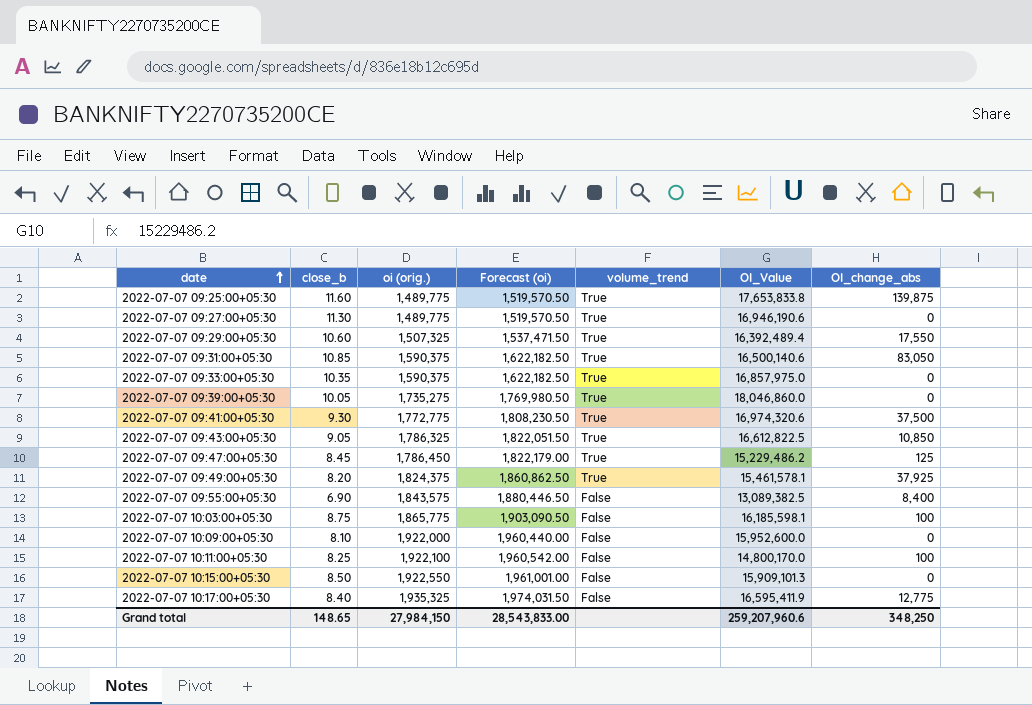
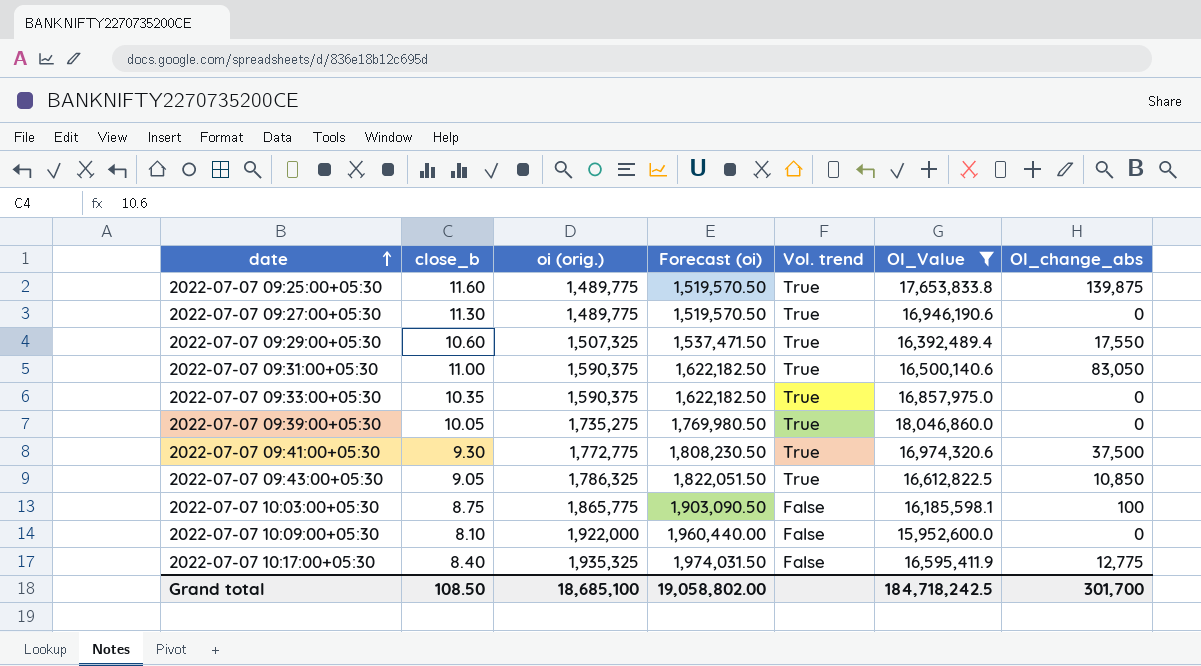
filter: none -> OI_Value >= 15,952,600.0
column name: volume_trend -> Vol. trend
2022-07-07 09:31:00+05:30 | close_b: 10.85 -> 11.00
Grand total | close_b: 148.65 -> 108.50
Grand total | oi (orig.): 27,984,150 -> 18,685,100
Grand total | Forecast (oi): 28,543,833.00 -> 19,058,802.00
Grand total | OI_Value: 259,207,960.6 -> 184,718,242.5
Grand total | OI_change_abs: 348,250 -> 301,700

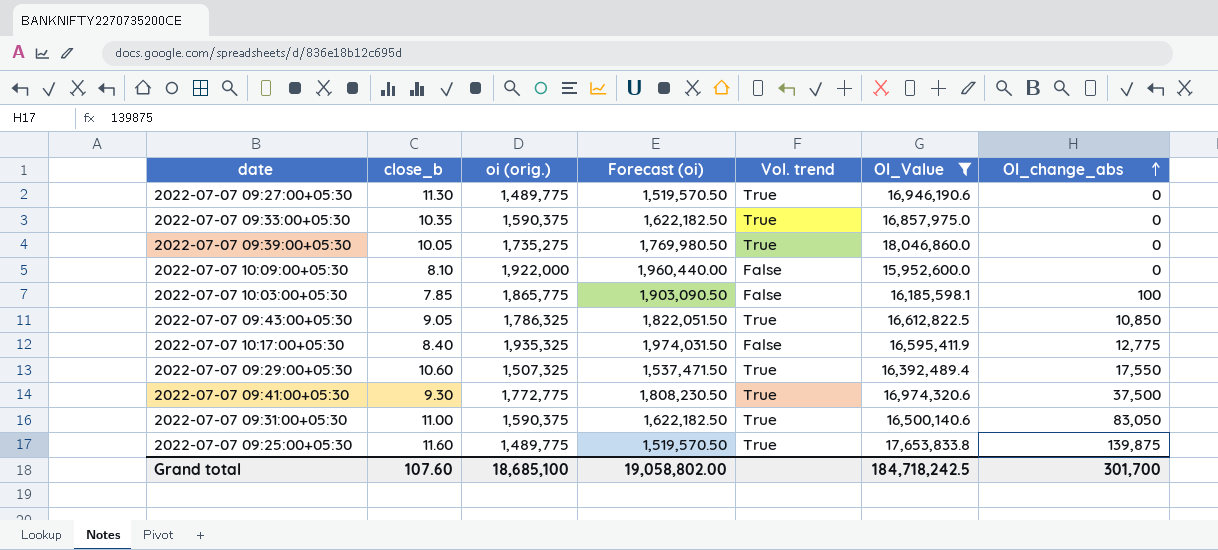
row order: date ascending -> OI_change_abs ascending
2022-07-07 10:03:00+05:30 | close_b: 8.75 -> 7.85
Grand total | close_b: 108.50 -> 107.60

